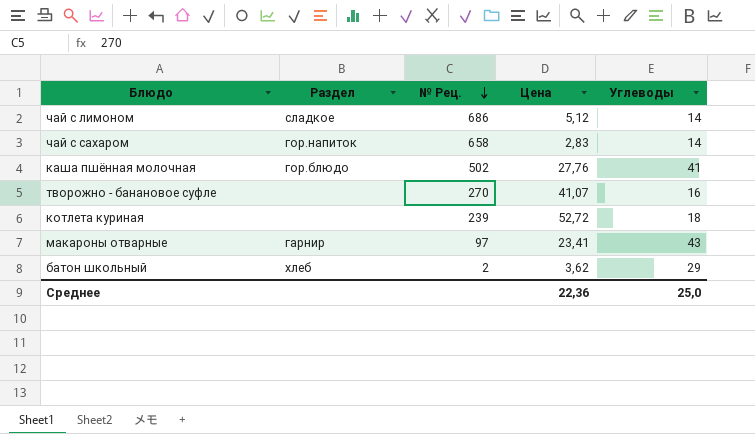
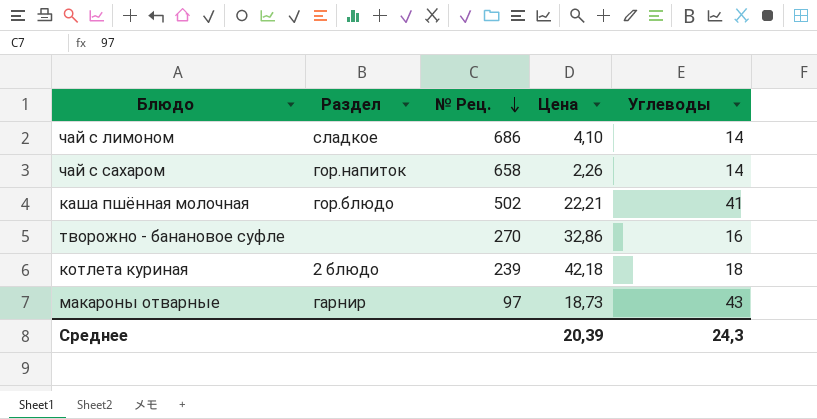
row батон школьный: хлеб | 2 | 3,62 | 29 -> none
чай с лимоном | Цена: 5,12 -> 4,10
чай с сахаром | Цена: 2,83 -> 2,26
каша пшённая молочная | Цена: 27,76 -> 22,21
творожно - банановое суфле | Цена: 41,07 -> 32,86
котлета куриная | Раздел: none -> 2 блюдо
котлета куриная | Цена: 52,72 -> 42,18
макароны отварные | Цена: 23,41 -> 18,73
Среднее | Цена: 22,36 -> 20,39
Среднее | Углеводы: 25,0 -> 24,3

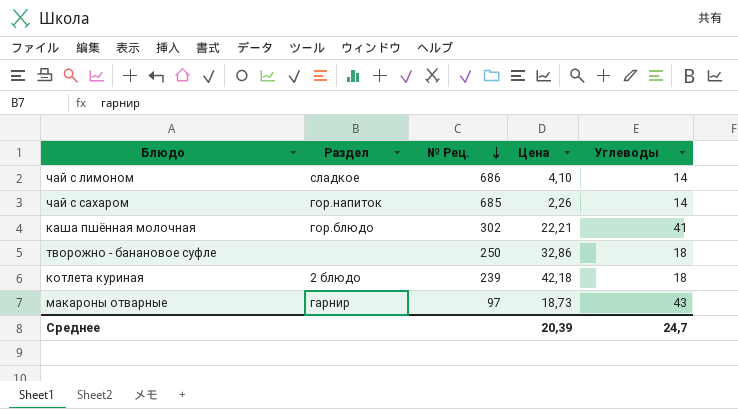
чай с сахаром | № Рец.: 658 -> 685
каша пшённая молочная | № Рец.: 502 -> 302
творожно - банановое суфле | № Рец.: 270 -> 250
творожно - банановое суфле | Углеводы: 16 -> 18
Среднее | Углеводы: 24,3 -> 24,7

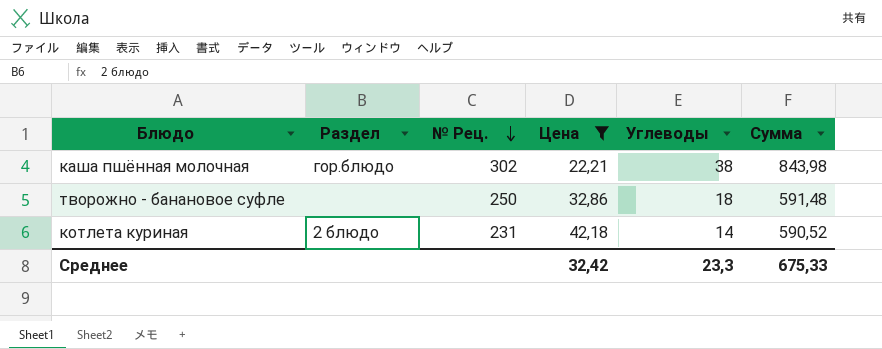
filter: none -> Цена >= 22,21
column Сумма | formula: none -> [Цена] * [Углеводы]
каша пшённая молочная | Углеводы: 41 -> 38
котлета куриная | № Рец.: 239 -> 231
котлета куриная | Углеводы: 18 -> 14
Среднее | Цена: 20,39 -> 32,42
Среднее | Углеводы: 24,7 -> 23,3

